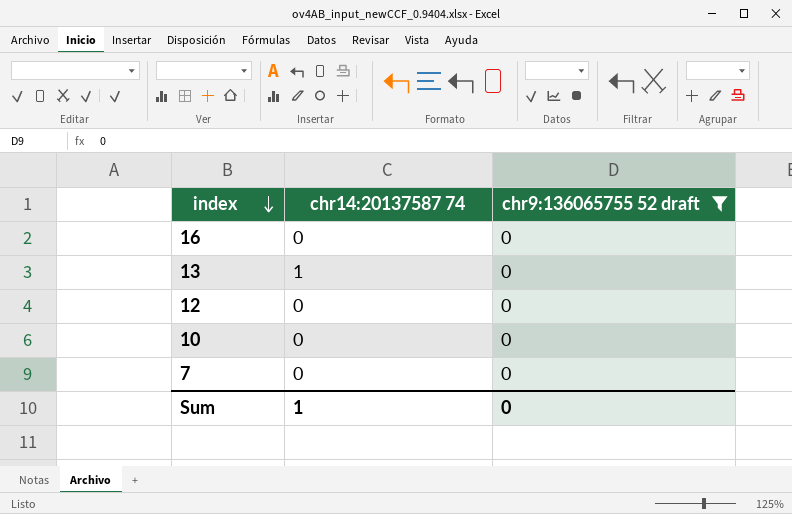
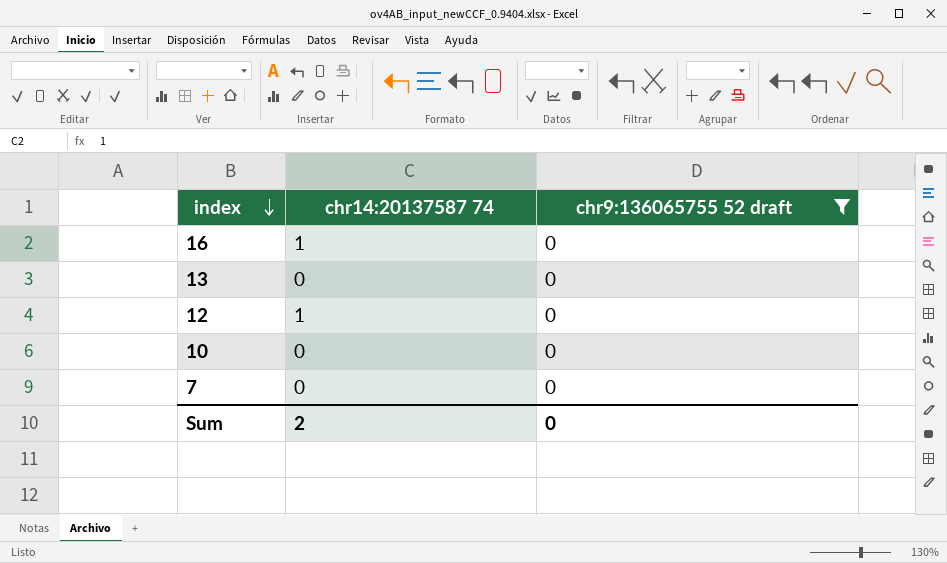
16 | chr14:20137587 74: 0 -> 1
13 | chr14:20137587 74: 1 -> 0
12 | chr14:20137587 74: 0 -> 1
Sum | chr14:20137587 74: 1 -> 2

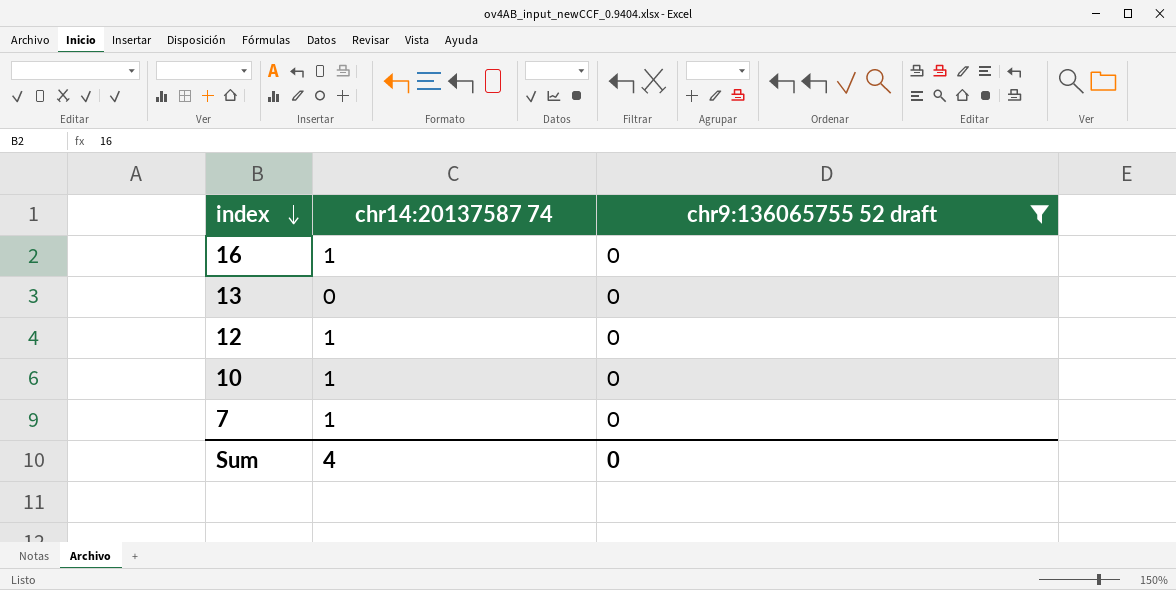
10 | chr14:20137587 74: 0 -> 1
7 | chr14:20137587 74: 0 -> 1
Sum | chr14:20137587 74: 2 -> 4

